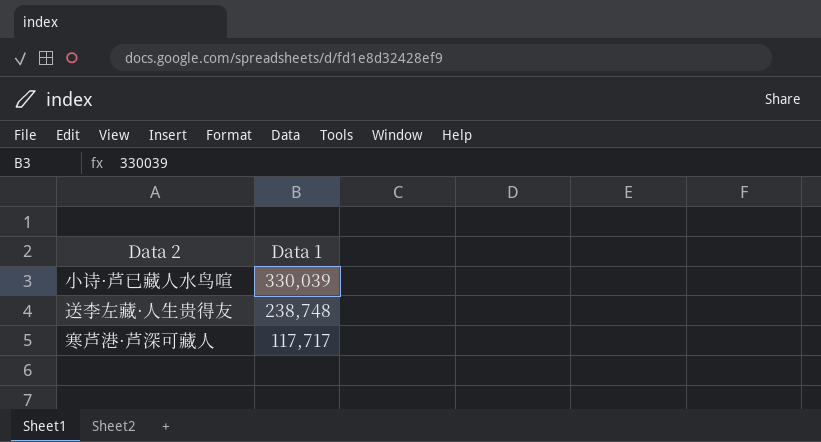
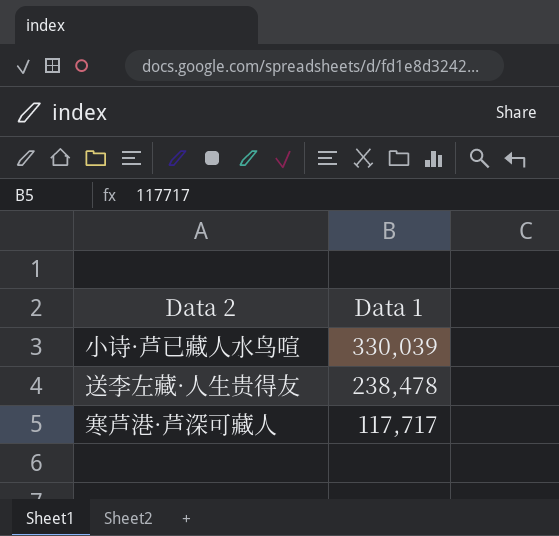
送李左藏·人生贵得友 | Data 1: 238,748 -> 238,478

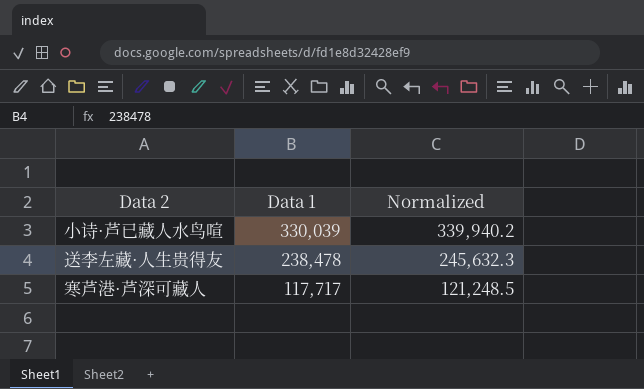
column Normalized | formula: none -> [Data 1] * 1.03

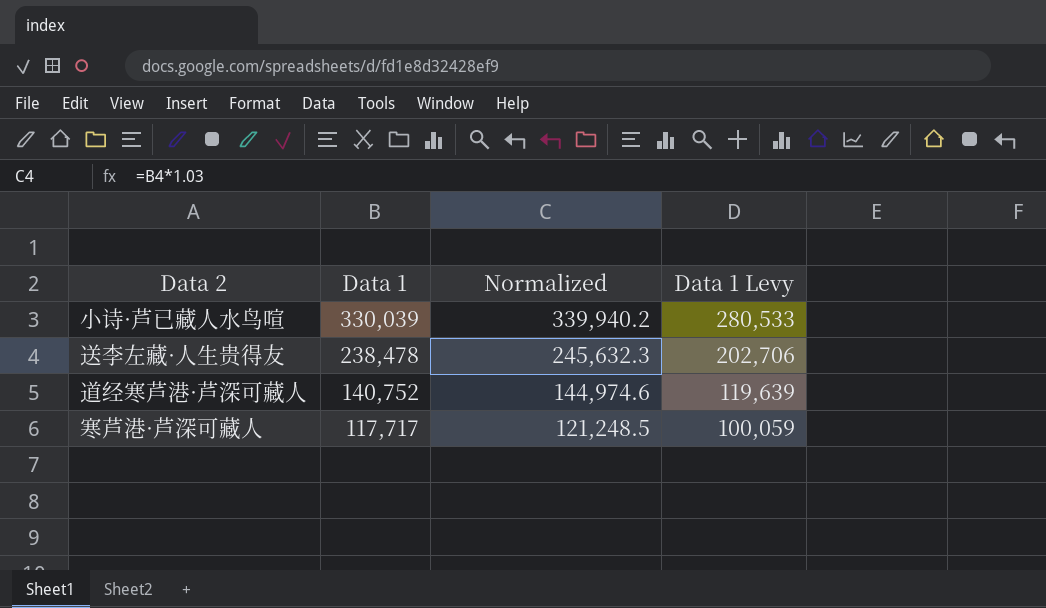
column Data 1 Levy | formula: none -> [Data 1] * 0.85
row 道经寒芦港·芦深可藏人: none -> 140,752 | 144,974.6 | 119,639

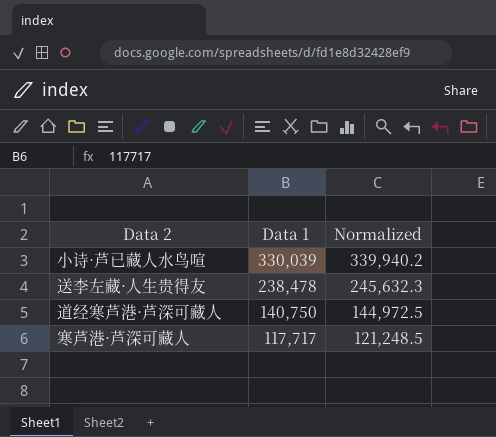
column Data 1 Levy | formula: [Data 1] * 0.85 -> none
道经寒芦港·芦深可藏人 | Data 1: 140,752 -> 140,750
道经寒芦港·芦深可藏人 | Normalized: 144,974.6 -> 144,972.5

